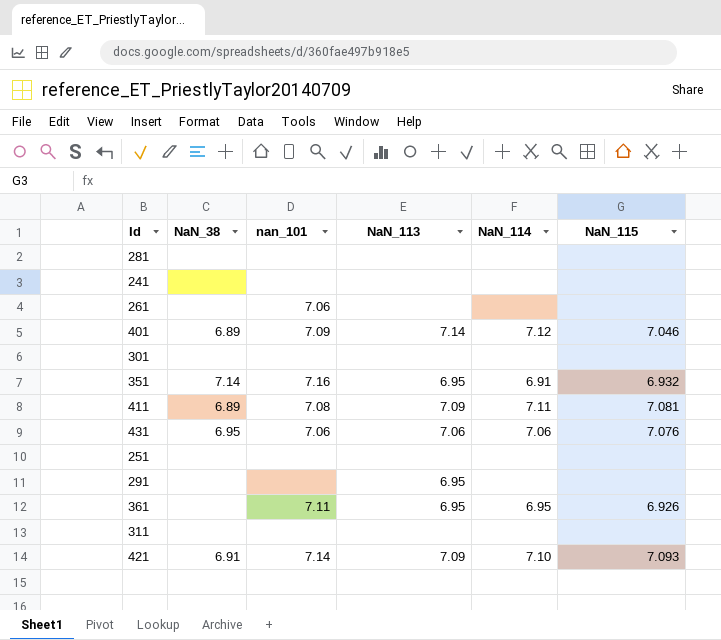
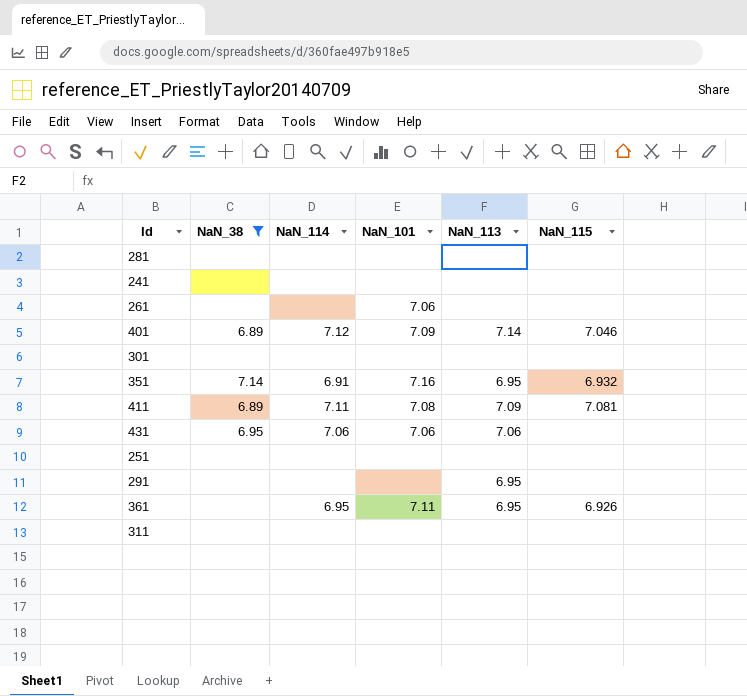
filter: none -> NaN_38 != 6.91
column NaN_114 | position: 5 -> 3
column name: nan_101 -> NaN_101
431 | NaN_115: 7.076 -> none

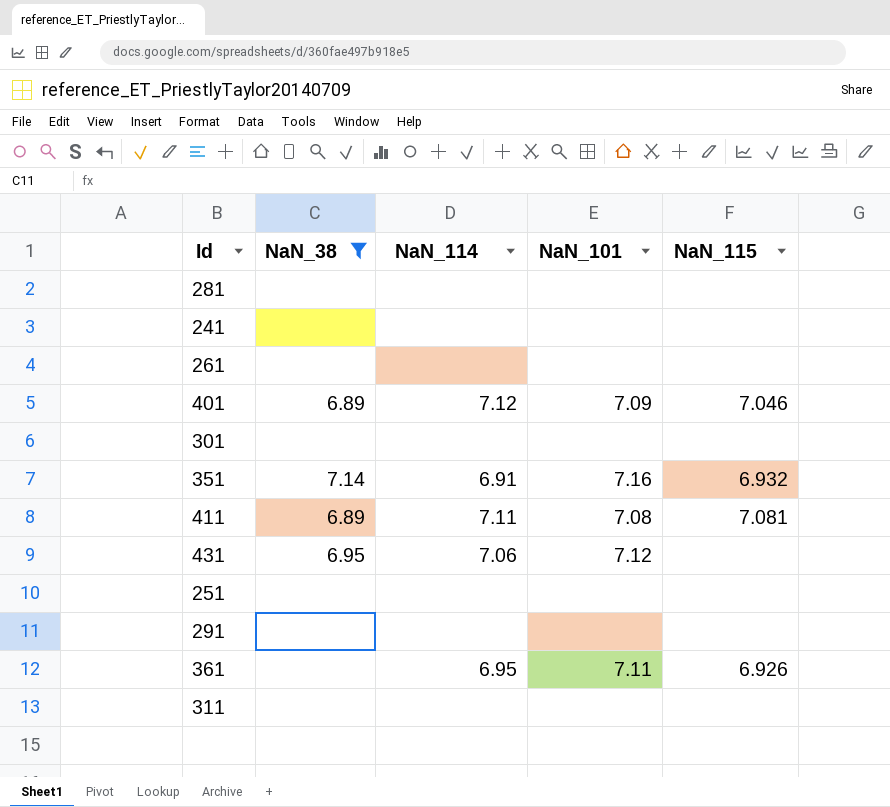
column NaN_113 | position: 5 -> none
261 | NaN_101: 7.06 -> none
431 | NaN_101: 7.06 -> 7.12

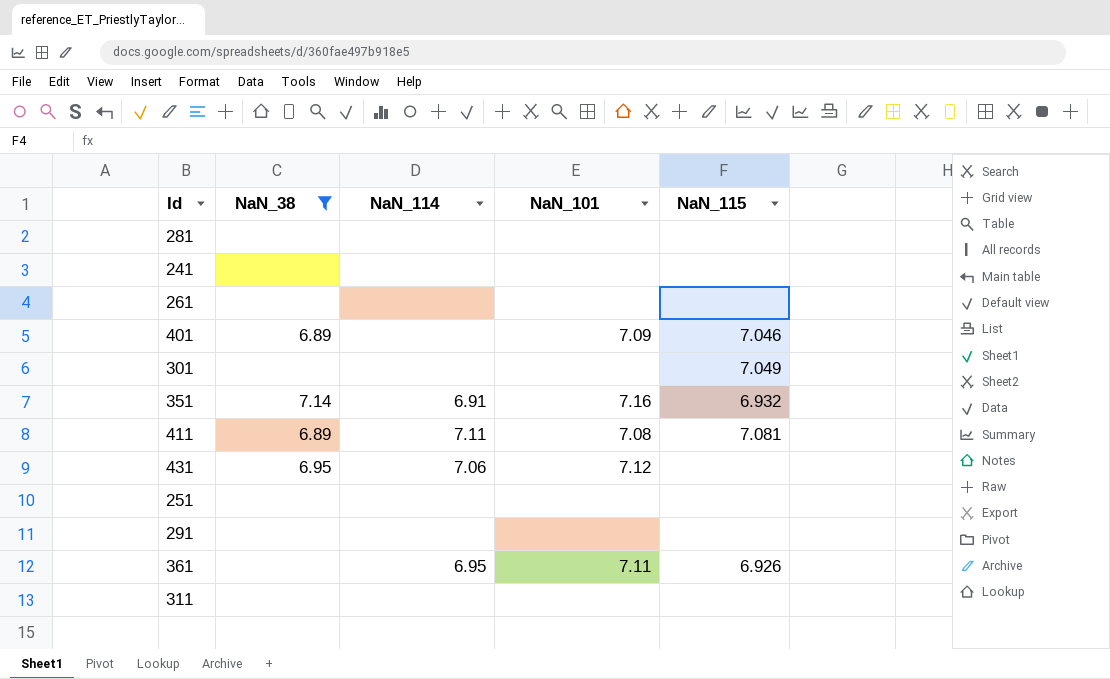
401 | NaN_114: 7.12 -> none
301 | NaN_115: none -> 7.049

